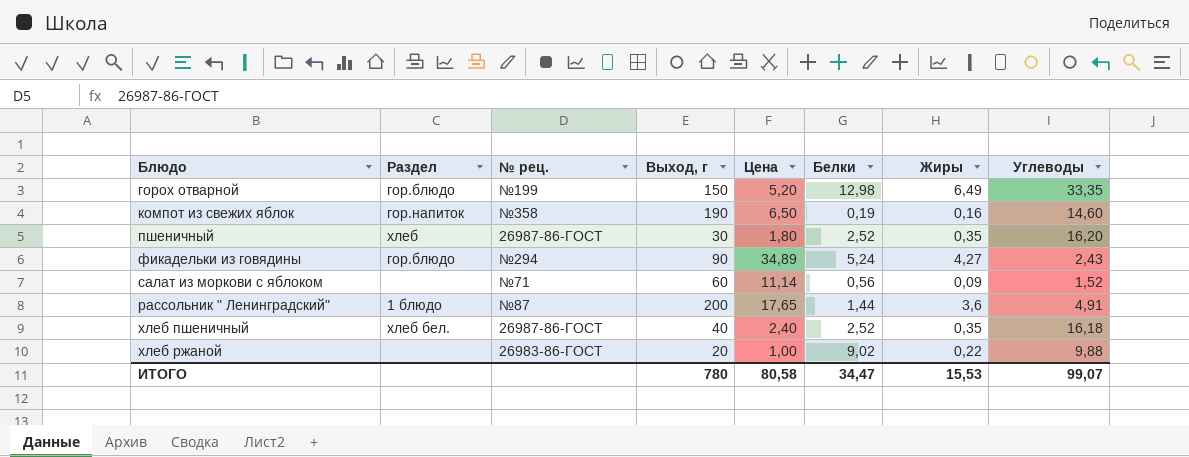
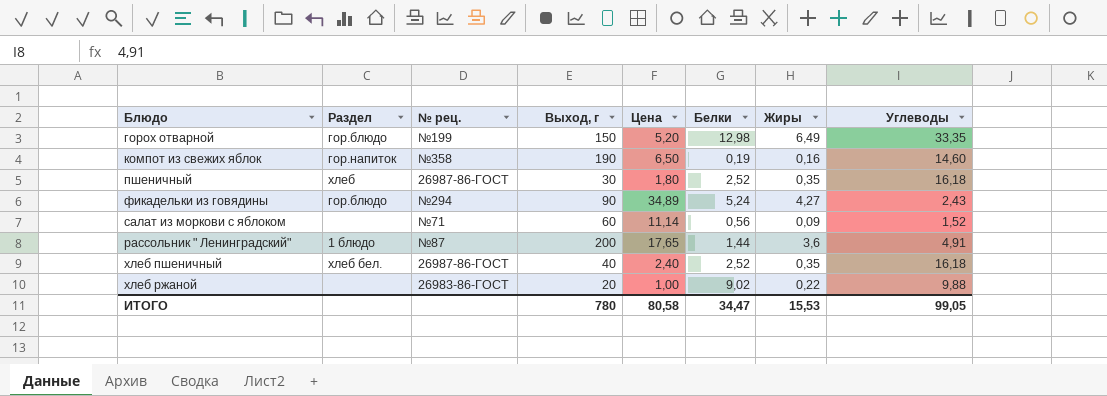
пшеничный | Углеводы: 16,20 -> 16,18
ИТОГО | Углеводы: 99,07 -> 99,05

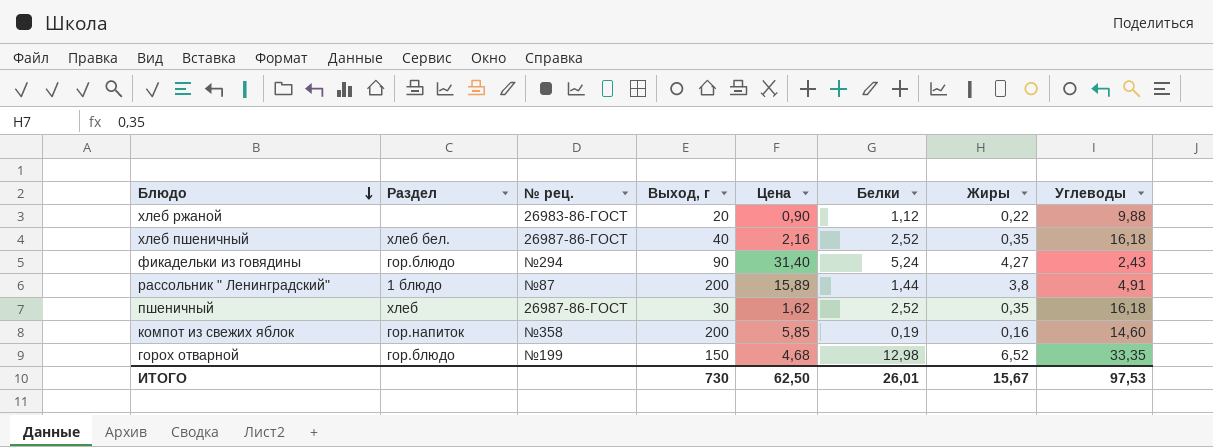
row order: none -> Блюдо descending
row салат из моркови с яблоком: none | №71 | 60 | 11,14 | 0,56 | 0,09 | 1,52 -> none
хлеб ржаной | Цена: 1,00 -> 0,90
хлеб ржаной | Белки: 9,02 -> 1,12
хлеб пшеничный | Цена: 2,40 -> 2,16
фикадельки из говядины | Цена: 34,89 -> 31,40
рассольник " Ленинградский" | Цена: 17,65 -> 15,89
рассольник " Ленинградский" | Жиры: 3,6 -> 3,8
пшеничный | Цена: 1,80 -> 1,62
компот из свежих яблок | Выход, г: 190 -> 200
компот из свежих яблок | Цена: 6,50 -> 5,85
горох отварной | Цена: 5,20 -> 4,68
горох отварной | Жиры: 6,49 -> 6,52
ИТОГО | Выход, г: 780 -> 730
ИТОГО | Цена: 80,58 -> 62,50
ИТОГО | Белки: 34,47 -> 26,01
ИТОГО | Жиры: 15,53 -> 15,67
ИТОГО | Углеводы: 99,05 -> 97,53

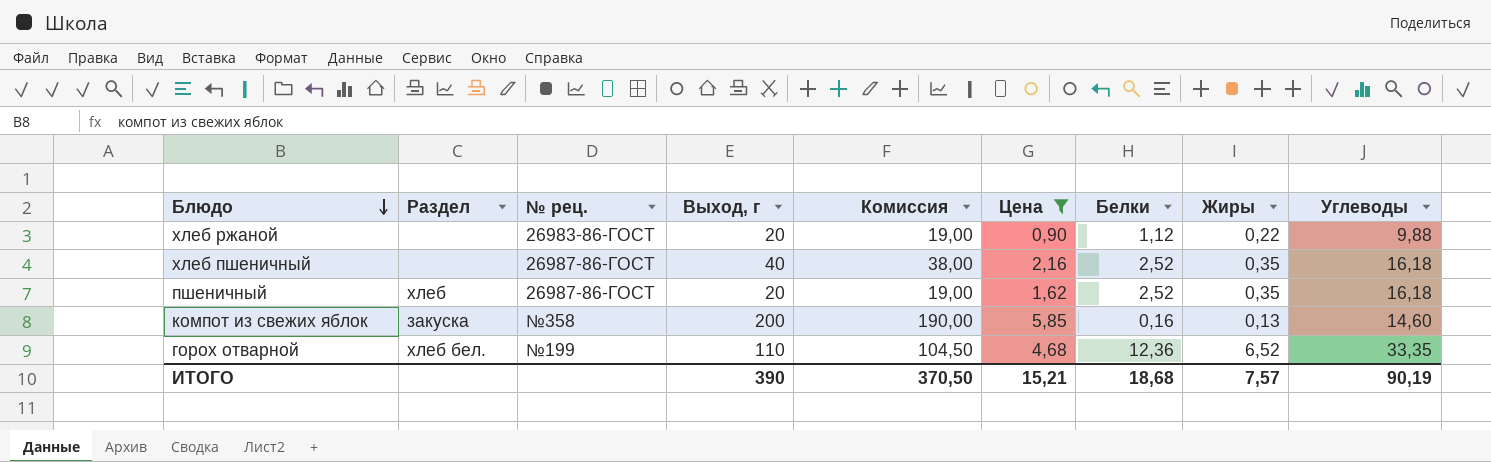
filter: none -> Цена <= 5,85
column Комиссия | formula: none -> [Выход, г] * 0,95
хлеб пшеничный | Раздел: хлеб бел. -> none
пшеничный | Выход, г: 30 -> 20
компот из свежих яблок | Раздел: гор.напиток -> закуска
компот из свежих яблок | Белки: 0,19 -> 0,16
компот из свежих яблок | Жиры: 0,16 -> 0,13
горох отварной | Раздел: гор.блюдо -> хлеб бел.
горох отварной | Выход, г: 150 -> 110
горох отварной | Белки: 12,98 -> 12,36
ИТОГО | Выход, г: 730 -> 390
ИТОГО | Цена: 62,50 -> 15,21
ИТОГО | Белки: 26,01 -> 18,68
ИТОГО | Жиры: 15,67 -> 7,57
ИТОГО | Углеводы: 97,53 -> 90,19

